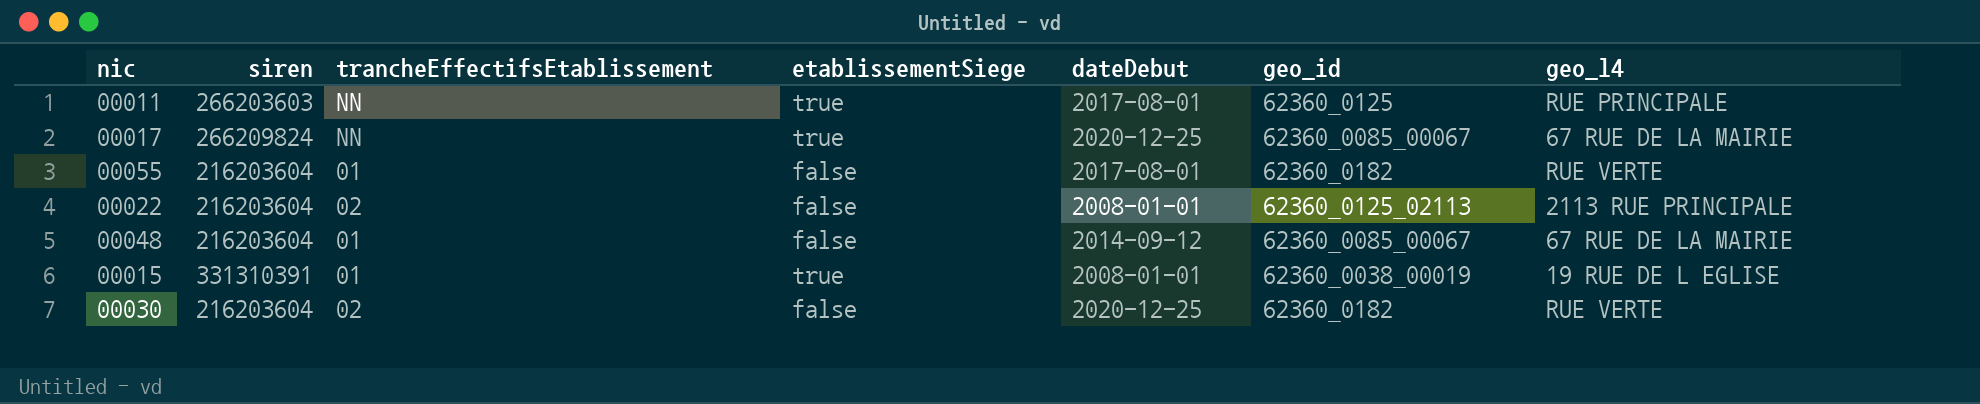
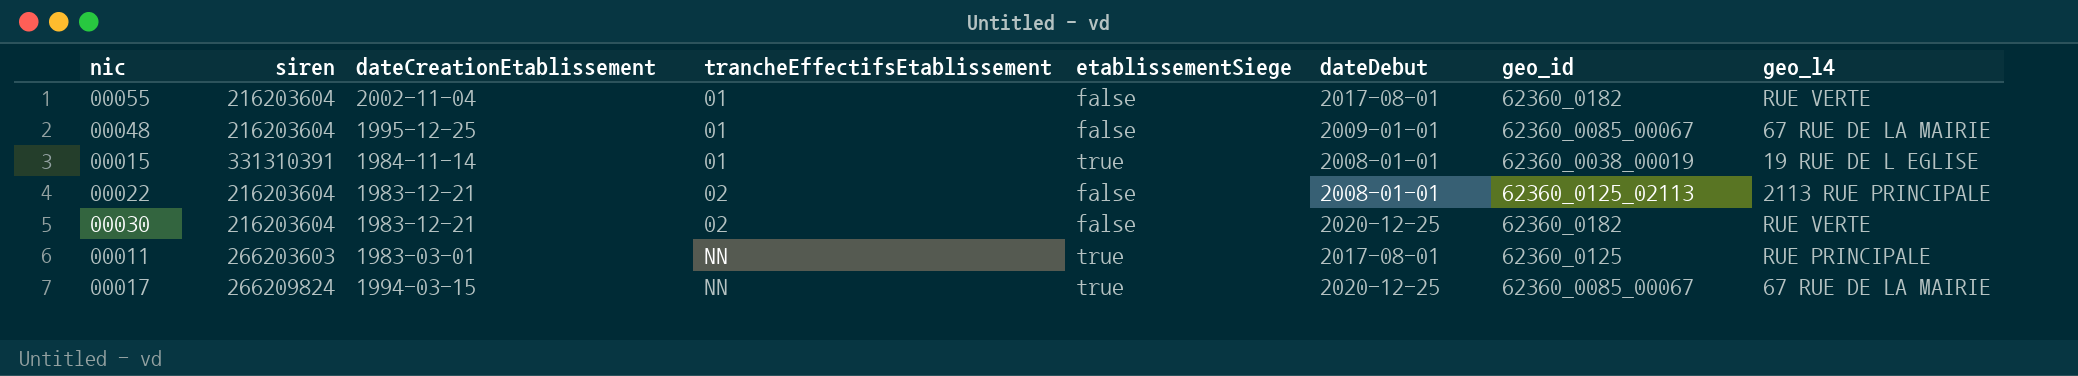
row order: none -> trancheEffectifsEtablissement ascending
column dateCreationEtablissement | position: none -> 3
00048 | dateDebut: 2014-09-12 -> 2009-01-01

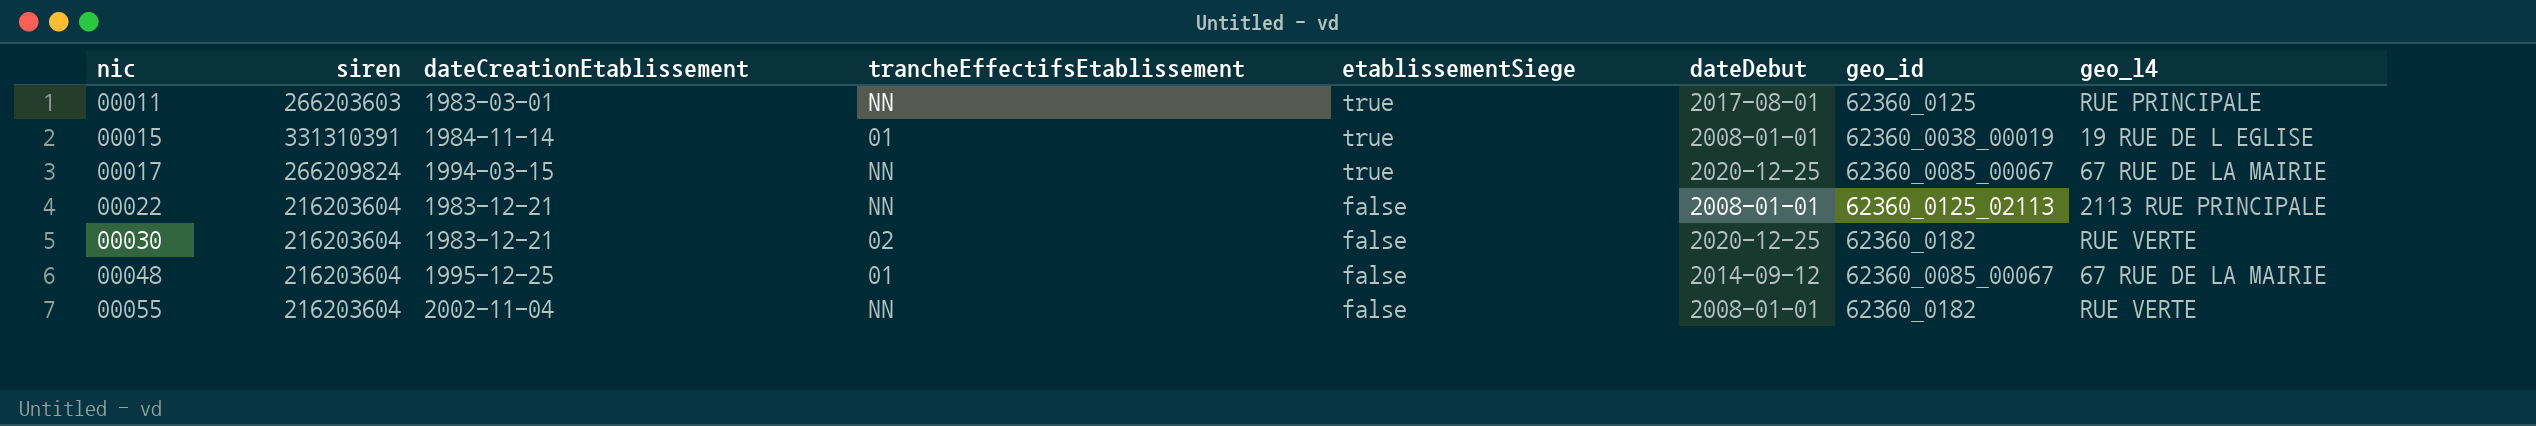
row order: trancheEffectifsEtablissement ascending -> nic ascending
00022 | trancheEffectifsEtablissement: 02 -> NN
00048 | dateDebut: 2009-01-01 -> 2014-09-12
00055 | trancheEffectifsEtablissement: 01 -> NN
00055 | dateDebut: 2017-08-01 -> 2008-01-01

